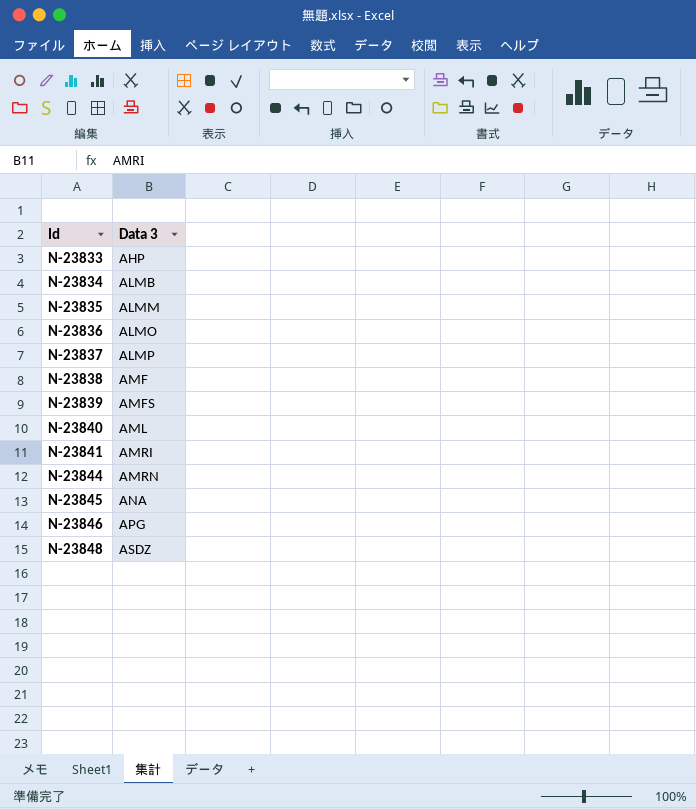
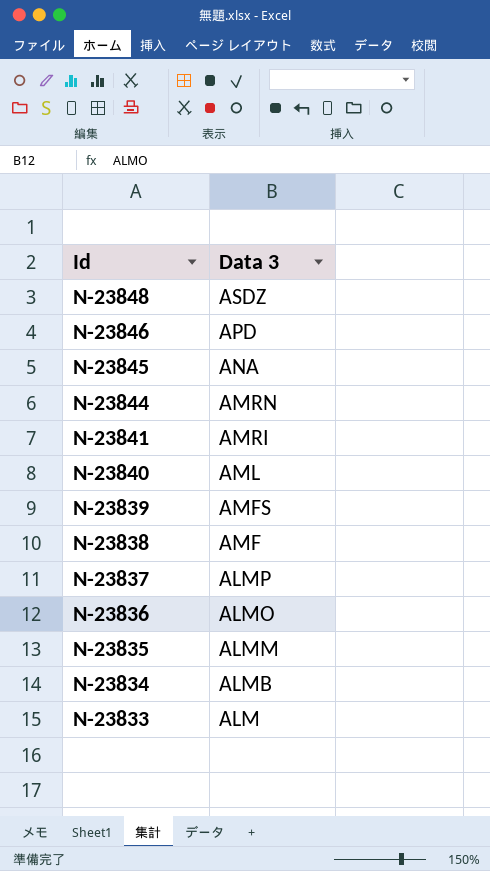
row order: Id ascending -> Id descending
N-23846 | Data 3: APG -> APD
N-23833 | Data 3: AHP -> ALM

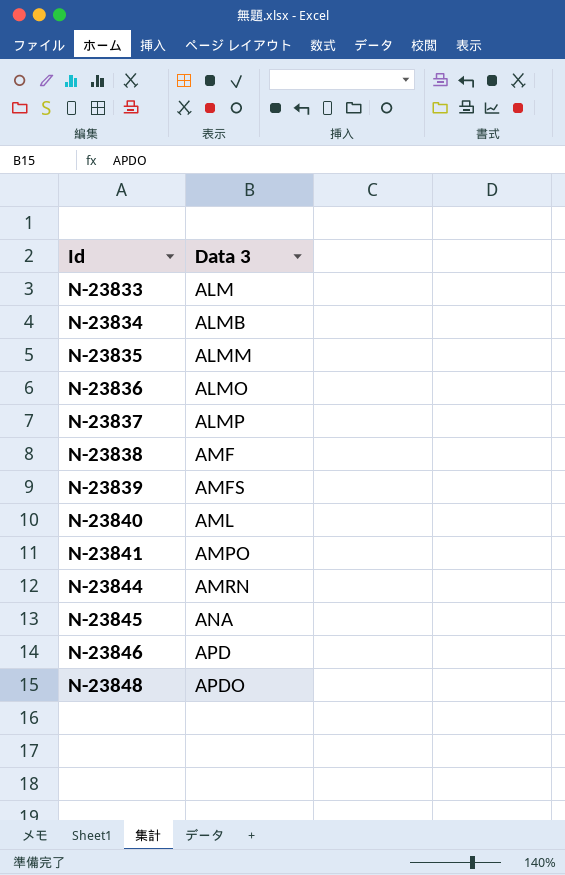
row order: Id descending -> Id ascending
N-23841 | Data 3: AMRI -> AMPO
N-23848 | Data 3: ASDZ -> APDO

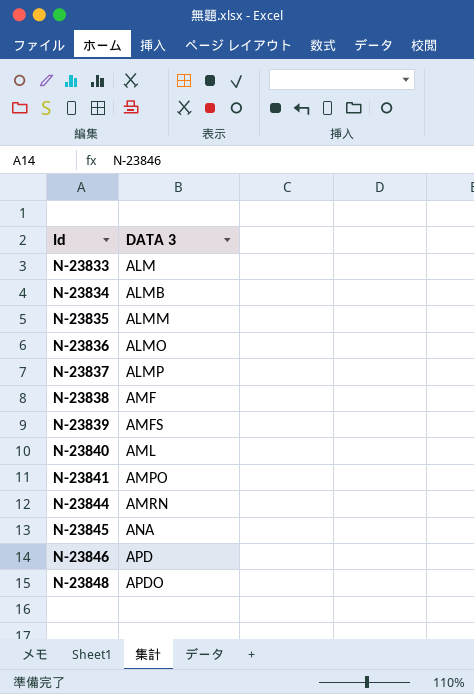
column name: Data 3 -> DATA 3

